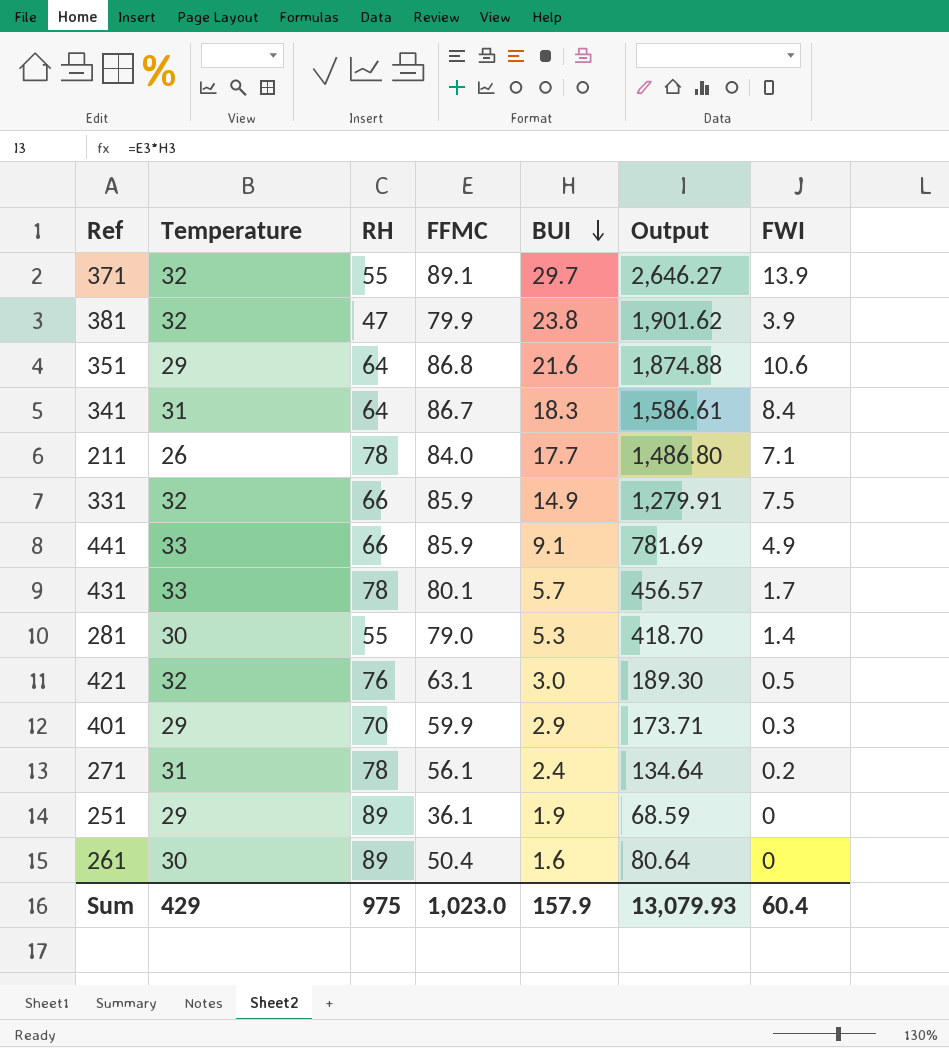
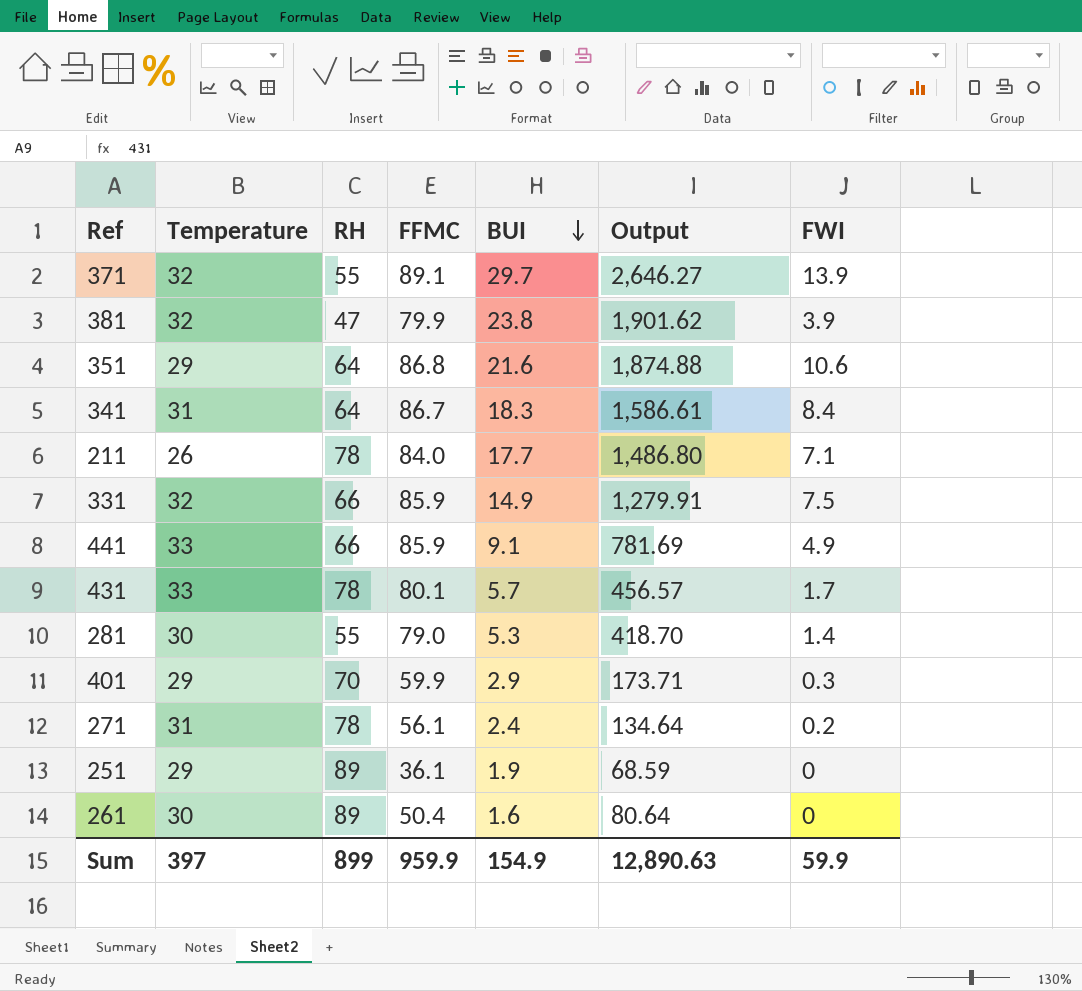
row 421: 32 | 76 | 63.1 | 3.0 | 189.30 | 0.5 -> none
Sum | Temperature: 429 -> 397
Sum | RH: 975 -> 899
Sum | FFMC: 1,023.0 -> 959.9
Sum | BUI: 157.9 -> 154.9
Sum | Output: 13,079.93 -> 12,890.63
Sum | FWI: 60.4 -> 59.9

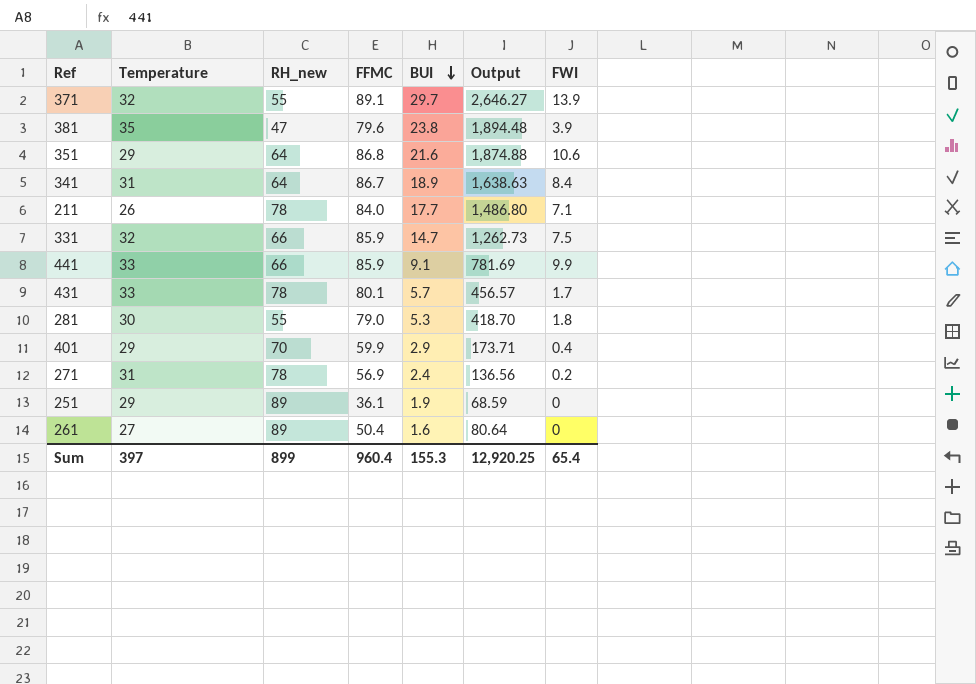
column name: RH -> RH_new
381 | Temperature: 32 -> 35
381 | FFMC: 79.9 -> 79.6
381 | Output: 1,901.62 -> 1,894.48
341 | BUI: 18.3 -> 18.9
341 | Output: 1,586.61 -> 1,638.63
331 | BUI: 14.9 -> 14.7
331 | Output: 1,279.91 -> 1,262.73
441 | FWI: 4.9 -> 9.9
281 | FWI: 1.4 -> 1.8
401 | FWI: 0.3 -> 0.4
271 | FFMC: 56.1 -> 56.9
271 | Output: 134.64 -> 136.56
261 | Temperature: 30 -> 27
Sum | FFMC: 959.9 -> 960.4
Sum | BUI: 154.9 -> 155.3
Sum | Output: 12,890.63 -> 12,920.25
Sum | FWI: 59.9 -> 65.4

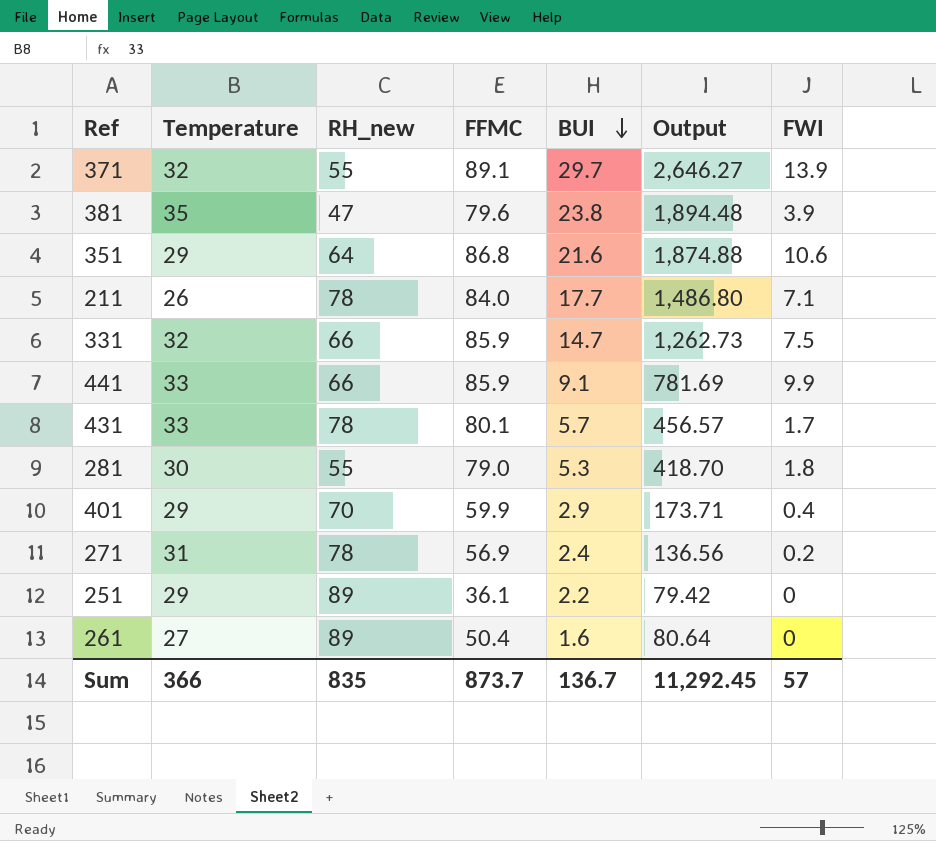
row 341: 31 | 64 | 86.7 | 18.9 | 1,638.63 | 8.4 -> none
251 | BUI: 1.9 -> 2.2
251 | Output: 68.59 -> 79.42
Sum | Temperature: 397 -> 366
Sum | RH_new: 899 -> 835
Sum | FFMC: 960.4 -> 873.7
Sum | BUI: 155.3 -> 136.7
Sum | Output: 12,920.25 -> 11,292.45
Sum | FWI: 65.4 -> 57

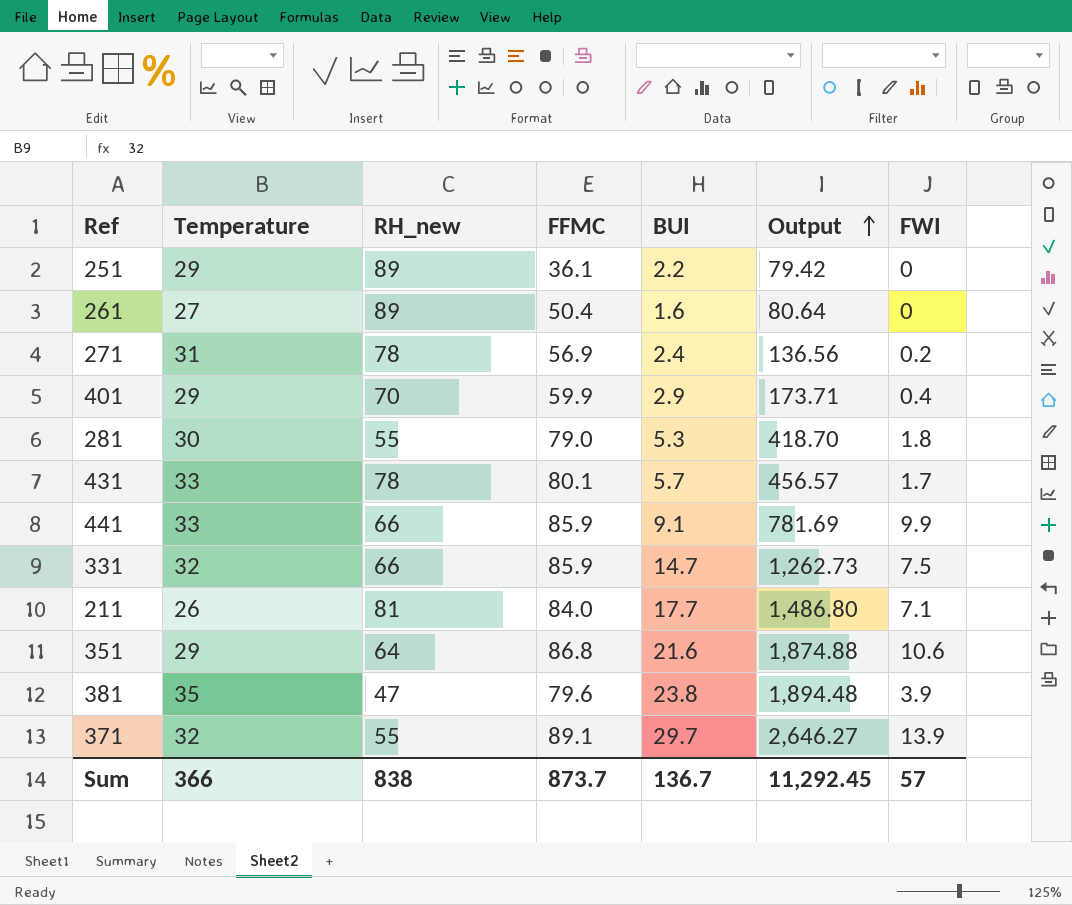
row order: BUI descending -> Output ascending
211 | RH_new: 78 -> 81
Sum | RH_new: 835 -> 838

